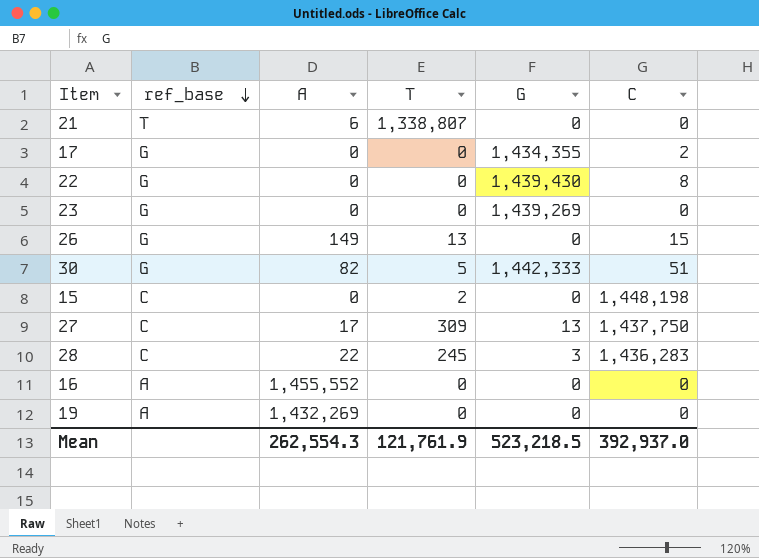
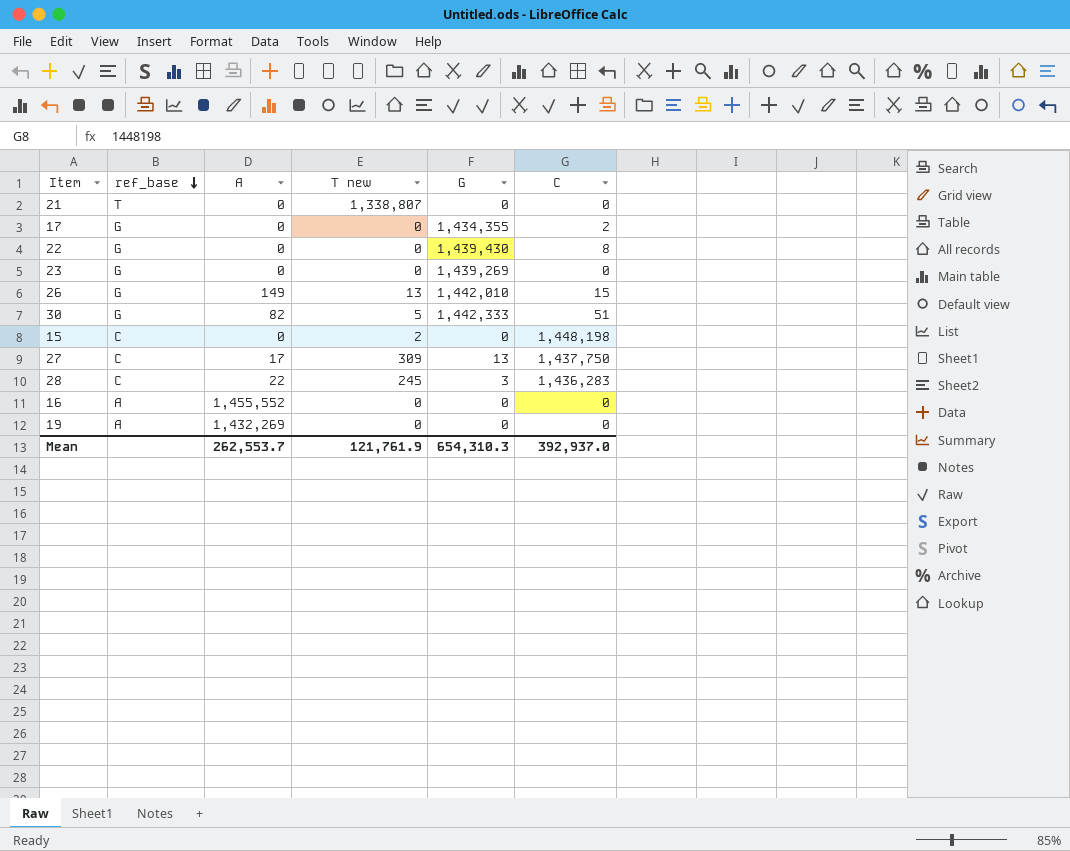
column name: T -> T new
21 | A: 6 -> 0
26 | G: 0 -> 1,442,010
Mean | A: 262,554.3 -> 262,553.7
Mean | G: 523,218.5 -> 654,310.3

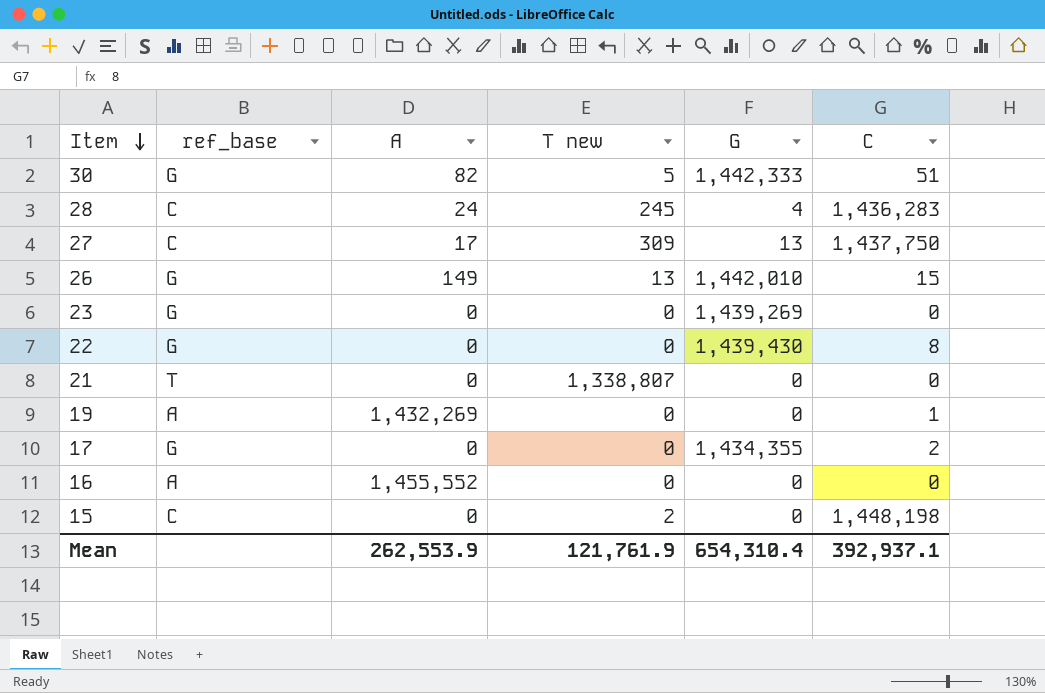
row order: ref_base descending -> Item descending
28 | A: 22 -> 24
28 | G: 3 -> 4
19 | C: 0 -> 1
Mean | A: 262,553.7 -> 262,553.9
Mean | G: 654,310.3 -> 654,310.4
Mean | C: 392,937.0 -> 392,937.1

